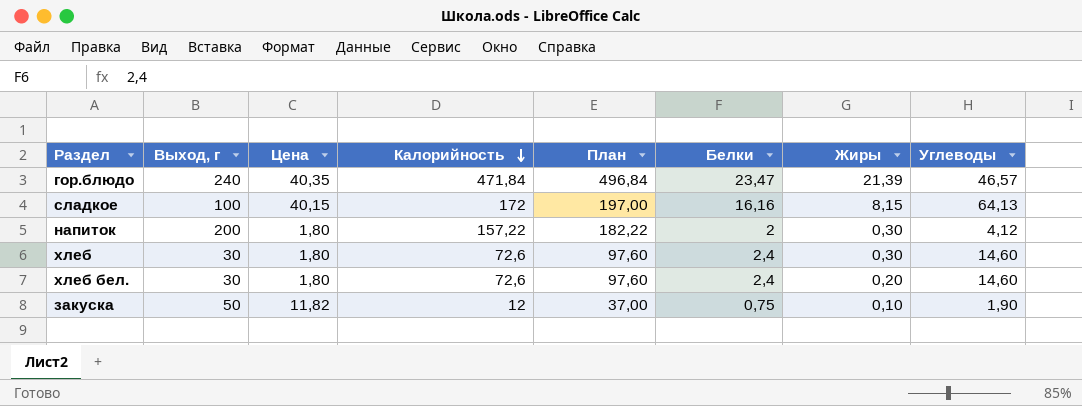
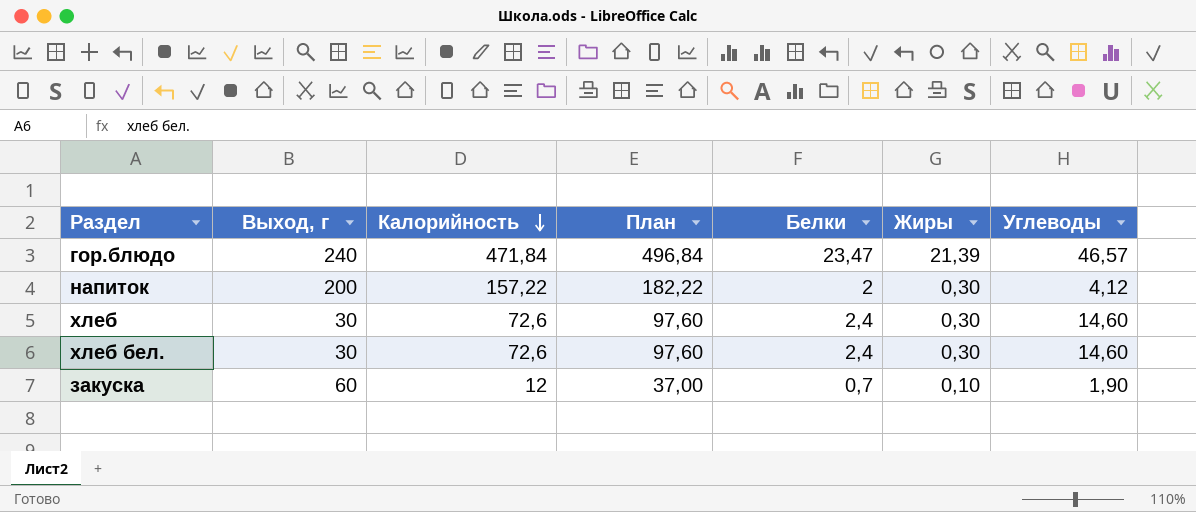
column Цена | position: 3 -> none
row сладкое: 100 | 40,15 | 172 | 197,00 | 16,16 | 8,15 | 64,13 -> none
хлеб бел. | Жиры: 0,20 -> 0,30
закуска | Выход, г: 50 -> 60
закуска | Белки: 0,75 -> 0,7

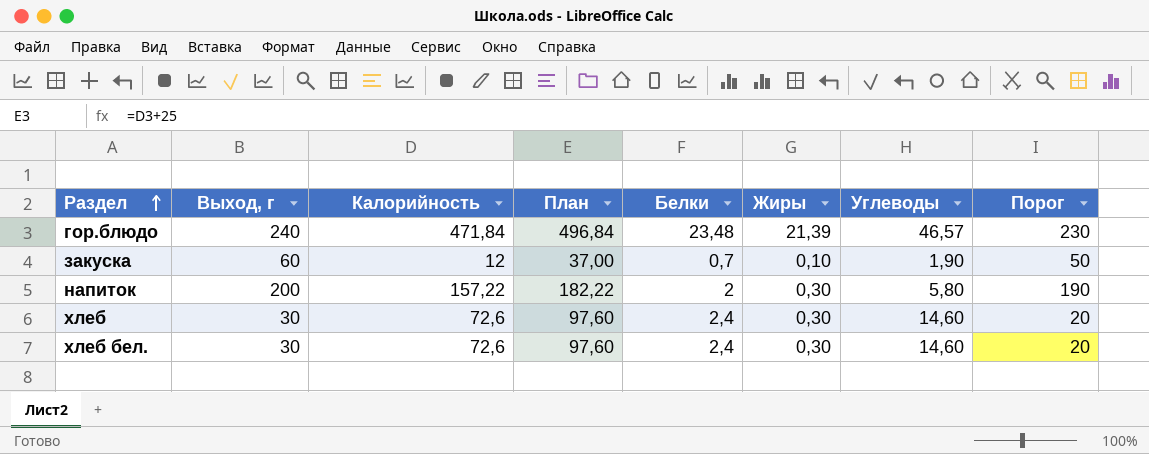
row order: Калорийность descending -> Раздел ascending
column Порог | formula: none -> [Выход, г] - 10
гор.блюдо | Белки: 23,47 -> 23,48
напиток | Углеводы: 4,12 -> 5,80

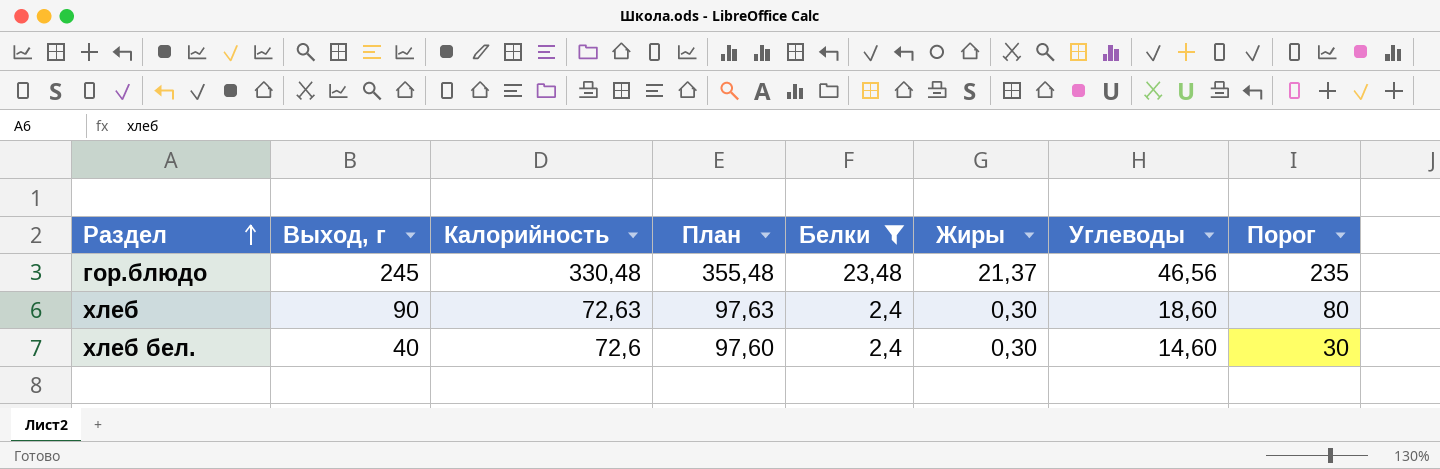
filter: none -> Белки >= 2,4
гор.блюдо | Выход, г: 240 -> 245
гор.блюдо | Калорийность: 471,84 -> 330,48
гор.блюдо | План: 496,84 -> 355,48
гор.блюдо | Жиры: 21,39 -> 21,37
гор.блюдо | Углеводы: 46,57 -> 46,56
гор.блюдо | Порог: 230 -> 235
хлеб | Выход, г: 30 -> 90
хлеб | Калорийность: 72,6 -> 72,63
хлеб | План: 97,60 -> 97,63
хлеб | Углеводы: 14,60 -> 18,60
хлеб | Порог: 20 -> 80
хлеб бел. | Выход, г: 30 -> 40
хлеб бел. | Порог: 20 -> 30

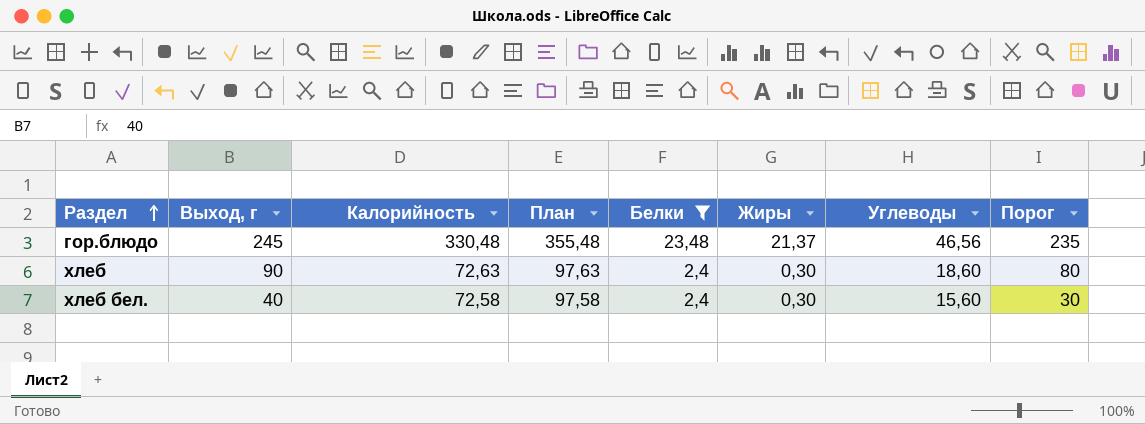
хлеб бел. | Калорийность: 72,6 -> 72,58
хлеб бел. | План: 97,60 -> 97,58
хлеб бел. | Углеводы: 14,60 -> 15,60

